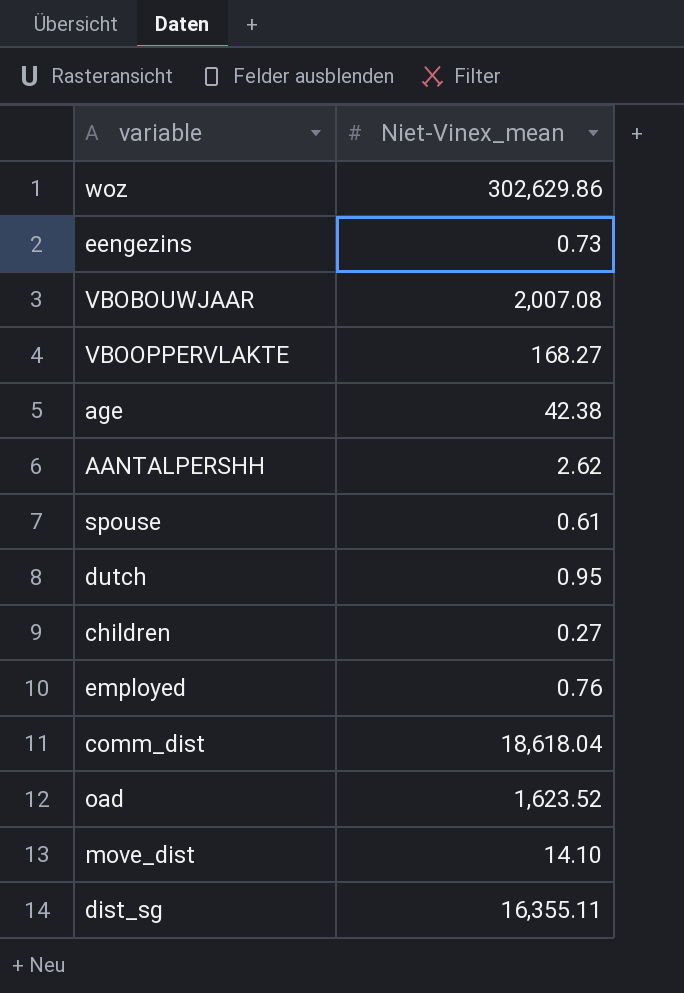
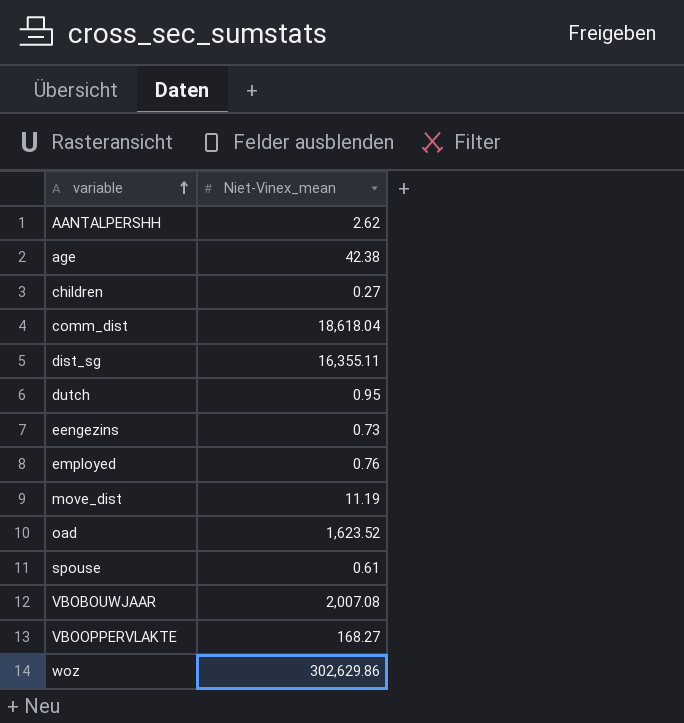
row order: none -> variable ascending
move_dist | Niet-Vinex_mean: 14.10 -> 11.19

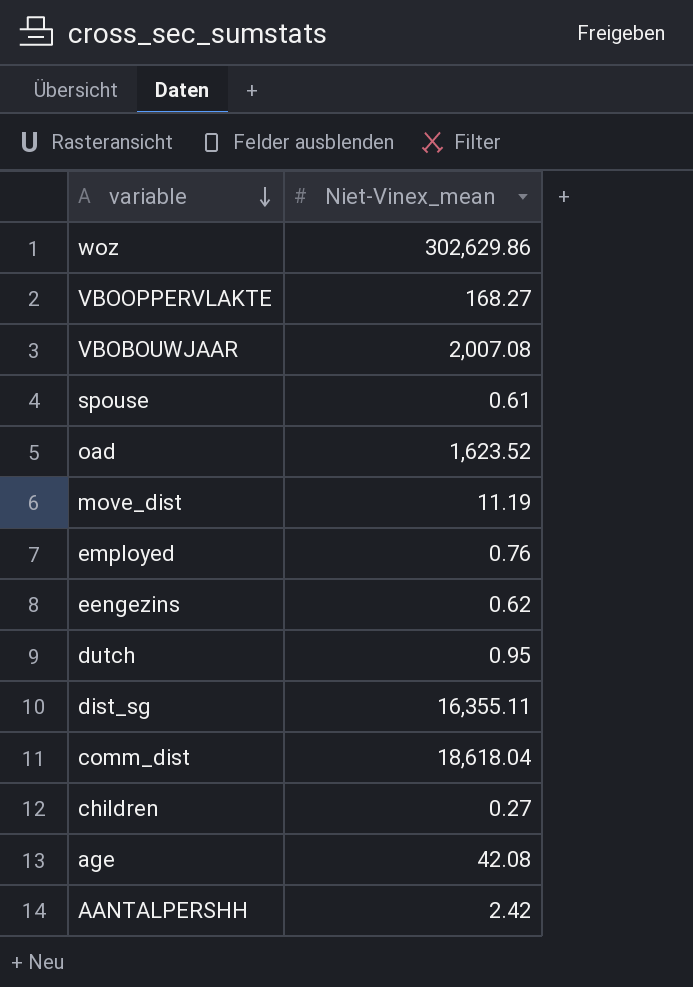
row order: variable ascending -> variable descending
eengezins | Niet-Vinex_mean: 0.73 -> 0.62
age | Niet-Vinex_mean: 42.38 -> 42.08
AANTALPERSHH | Niet-Vinex_mean: 2.62 -> 2.42

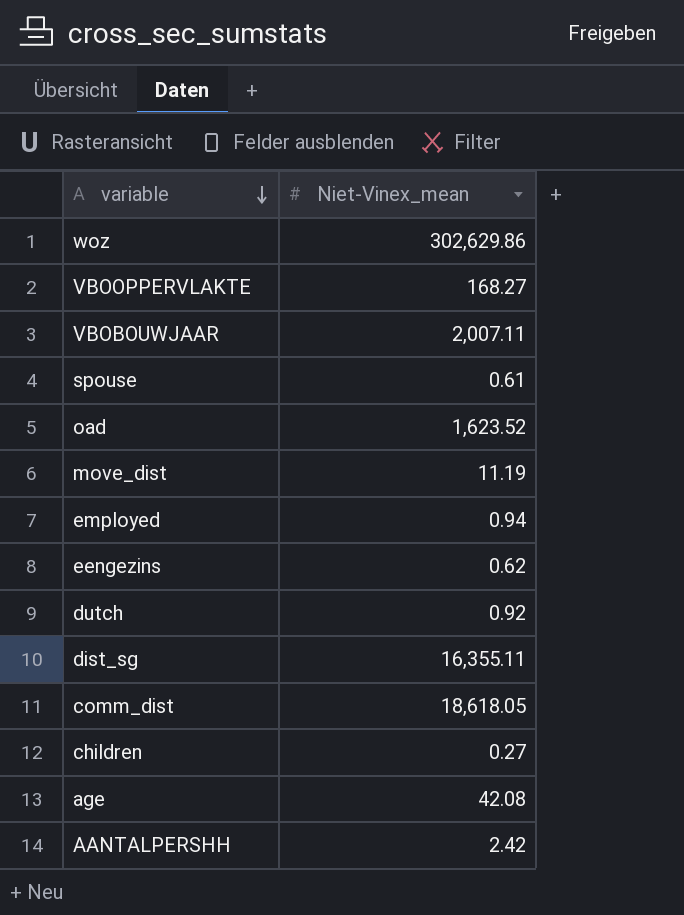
VBOBOUWJAAR | Niet-Vinex_mean: 2,007.08 -> 2,007.11
employed | Niet-Vinex_mean: 0.76 -> 0.94
dutch | Niet-Vinex_mean: 0.95 -> 0.92
comm_dist | Niet-Vinex_mean: 18,618.04 -> 18,618.05

